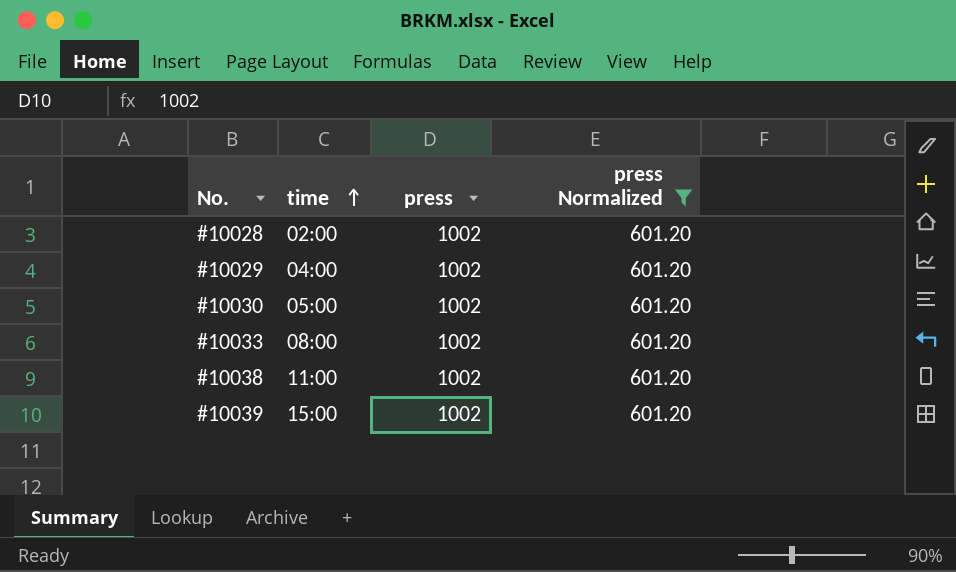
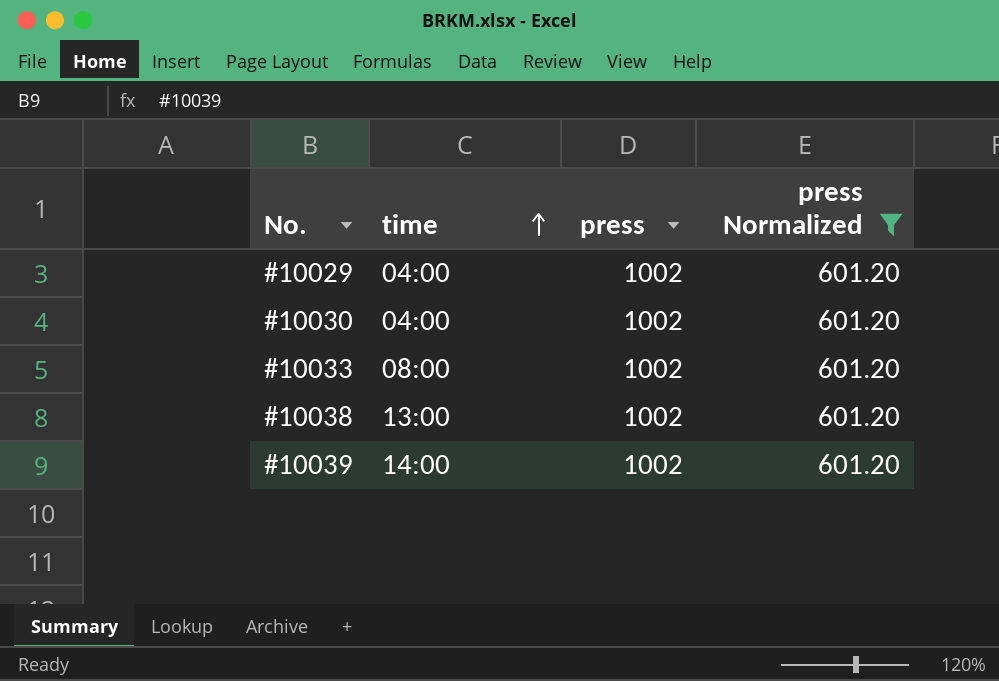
row #10028: 02:00 | 1002 | 601.20 -> none
#10030 | time: 05:00 -> 04:00
#10038 | time: 11:00 -> 13:00
#10039 | time: 15:00 -> 14:00

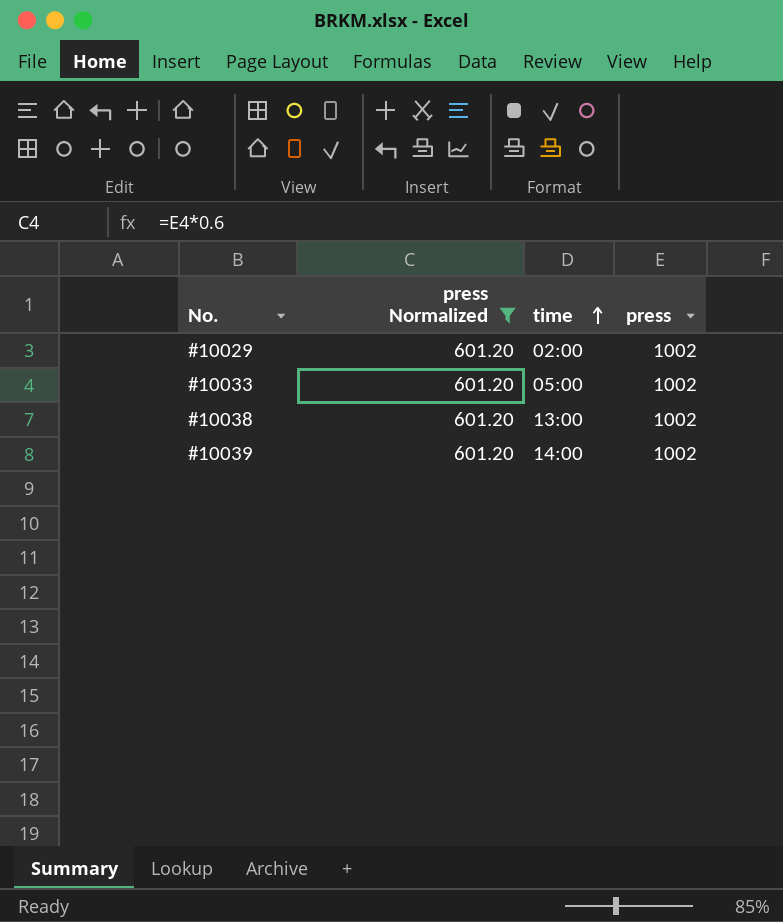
column press Normalized | position: 4 -> 2
row #10030: 04:00 | 1002 | 601.20 -> none
#10029 | time: 04:00 -> 02:00
#10033 | time: 08:00 -> 05:00

